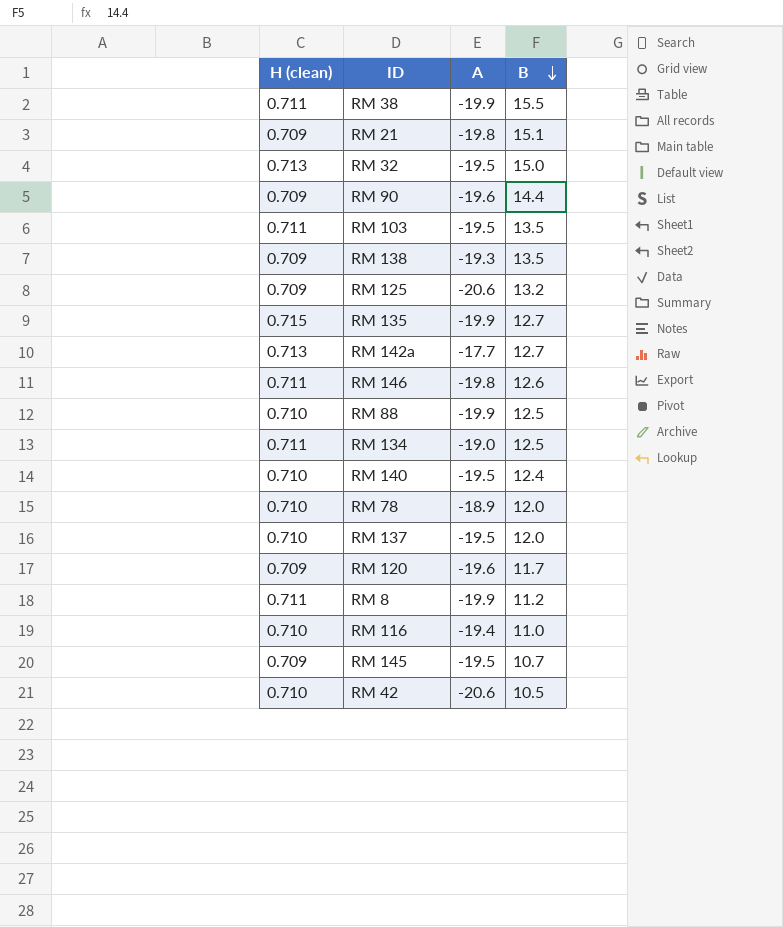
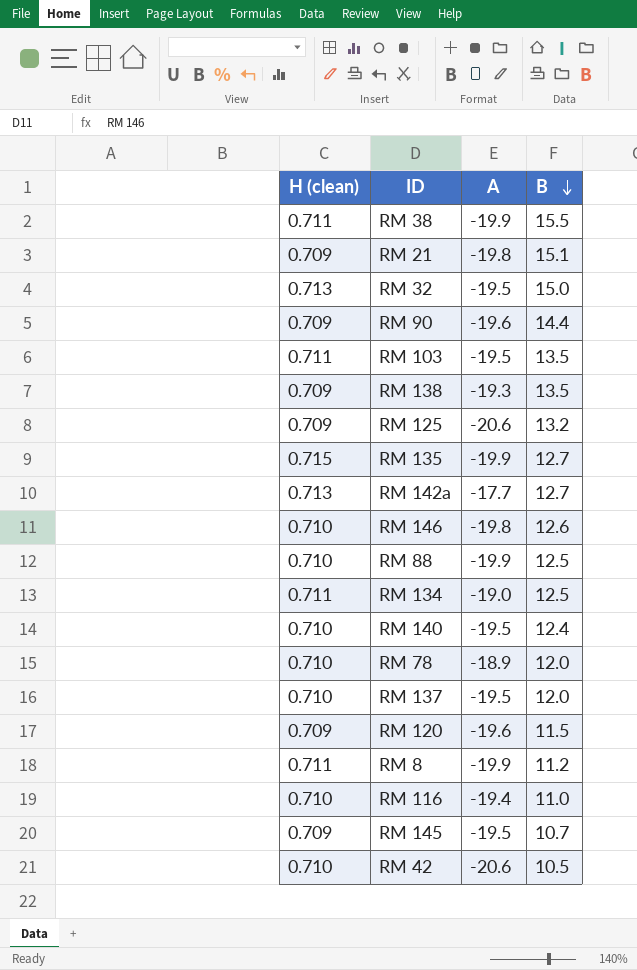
RM 146 | H (clean): 0.711 -> 0.710
RM 120 | B: 11.7 -> 11.5

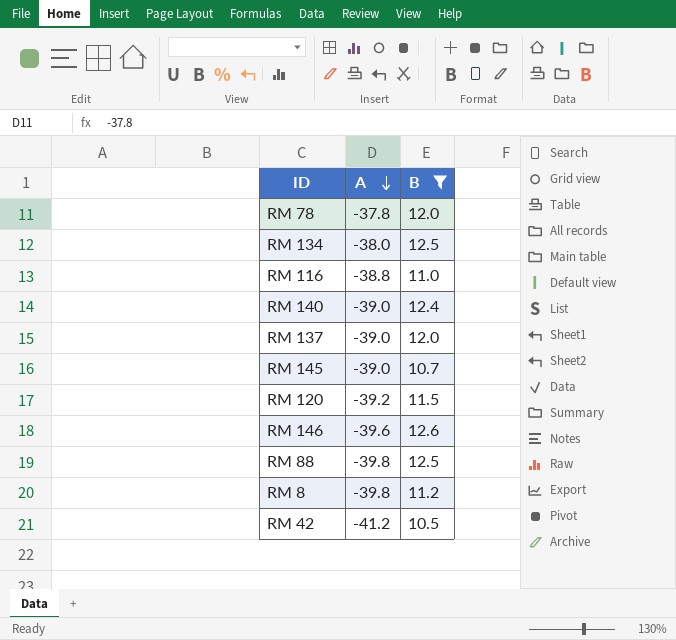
filter: none -> B <= 12.6
row order: B descending -> A descending
column H (clean) | position: 1 -> none
RM 78 | A: -18.9 -> -37.8
RM 134 | A: -19.0 -> -38.0
RM 116 | A: -19.4 -> -38.8
RM 140 | A: -19.5 -> -39.0
RM 137 | A: -19.5 -> -39.0
RM 145 | A: -19.5 -> -39.0
RM 120 | A: -19.6 -> -39.2
RM 146 | A: -19.8 -> -39.6
RM 88 | A: -19.9 -> -39.8
RM 8 | A: -19.9 -> -39.8
RM 42 | A: -20.6 -> -41.2

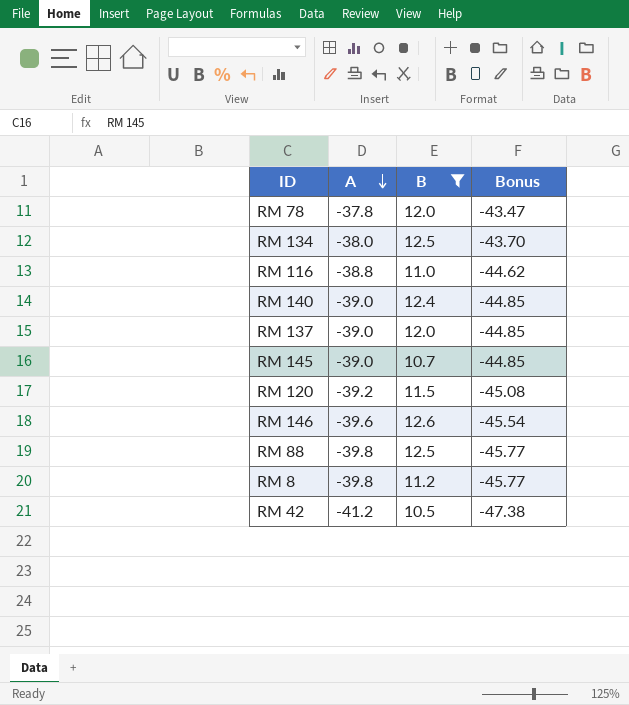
column Bonus | formula: none -> [A] * 1.15

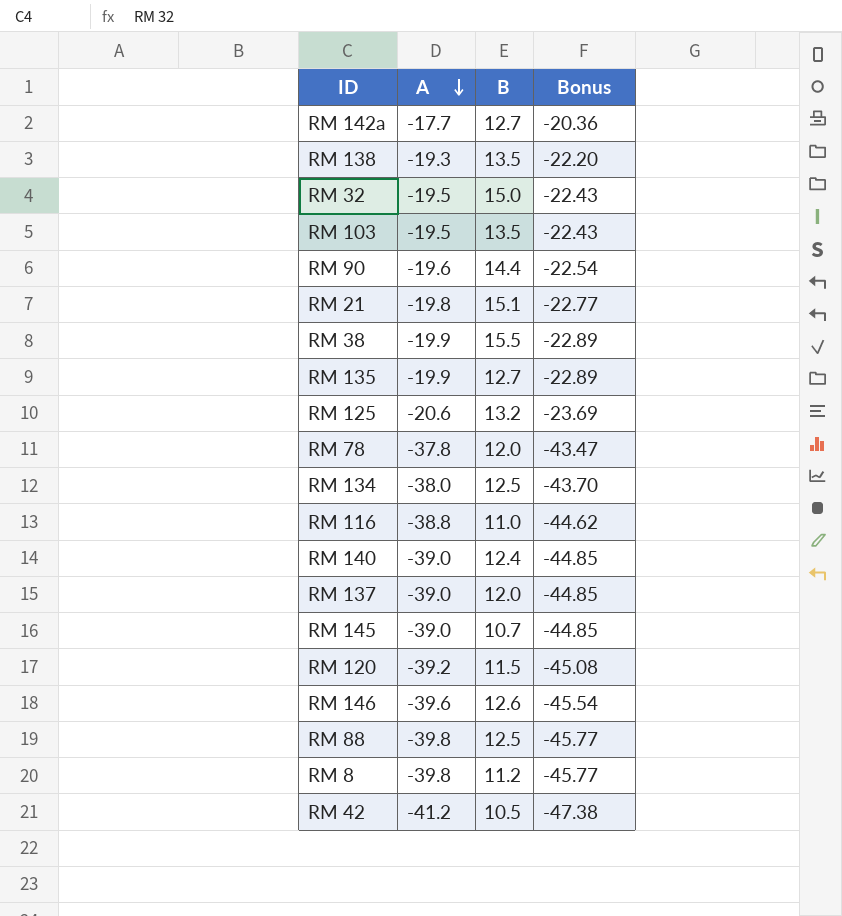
filter: B <= 12.6 -> none

